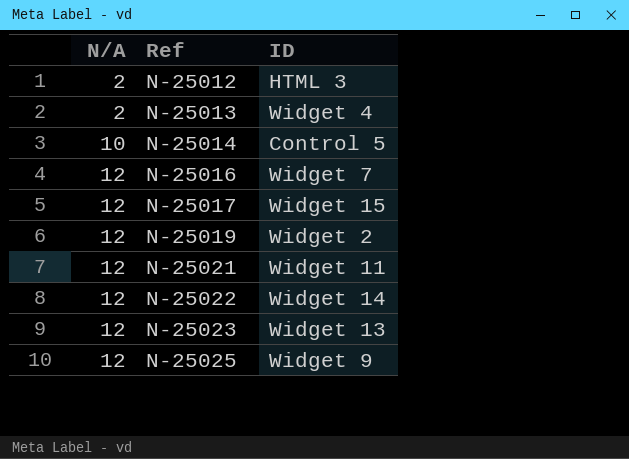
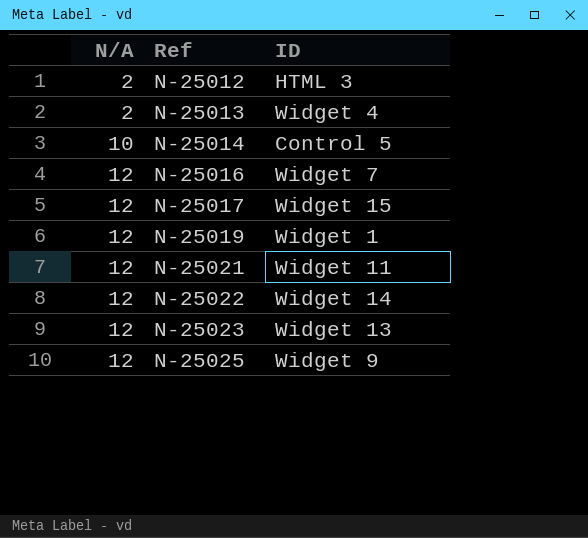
N-25019 | ID: Widget 2 -> Widget 1

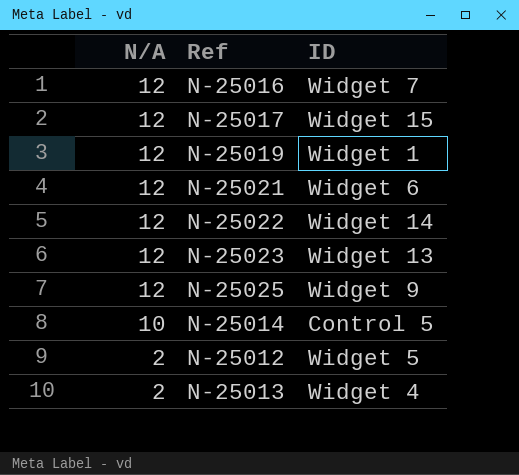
row order: N/A ascending -> N/A descending
N-25021 | ID: Widget 11 -> Widget 6
N-25012 | ID: HTML 3 -> Widget 5

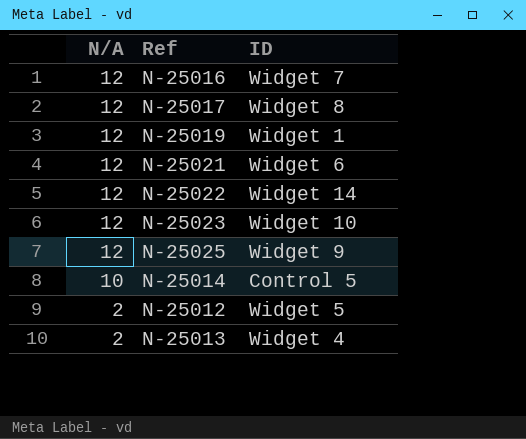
N-25017 | ID: Widget 15 -> Widget 8
N-25023 | ID: Widget 13 -> Widget 10

